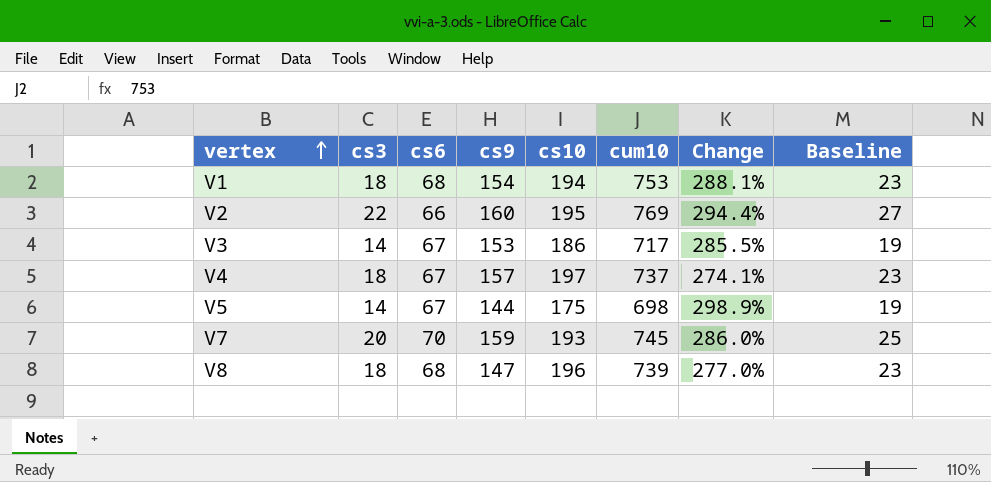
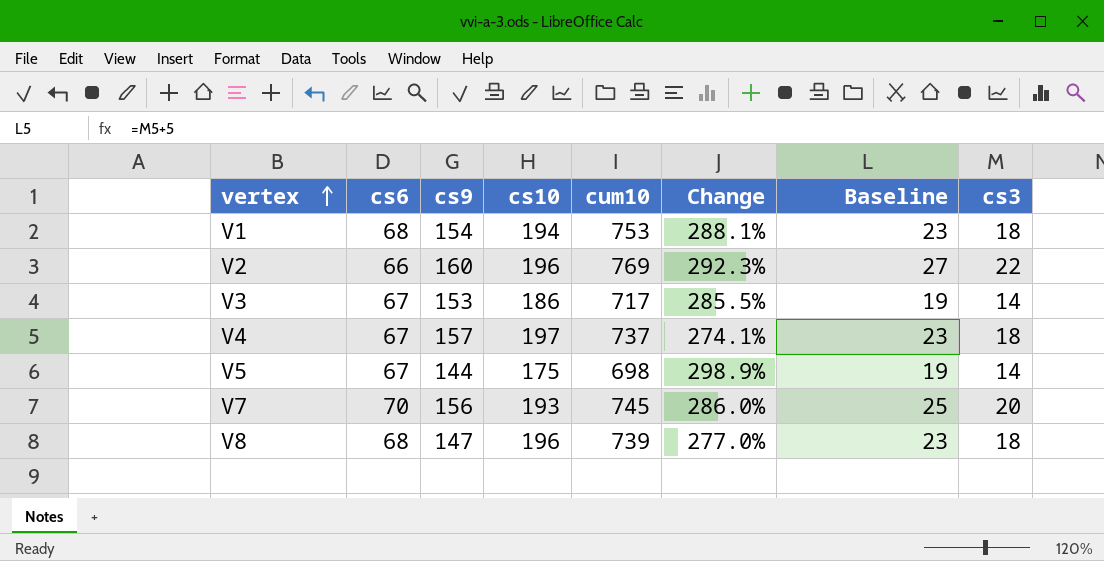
column cs3 | position: 2 -> 8
V2 | cs10: 195 -> 196
V2 | Change: 294.4% -> 292.3%
V7 | cs9: 159 -> 156

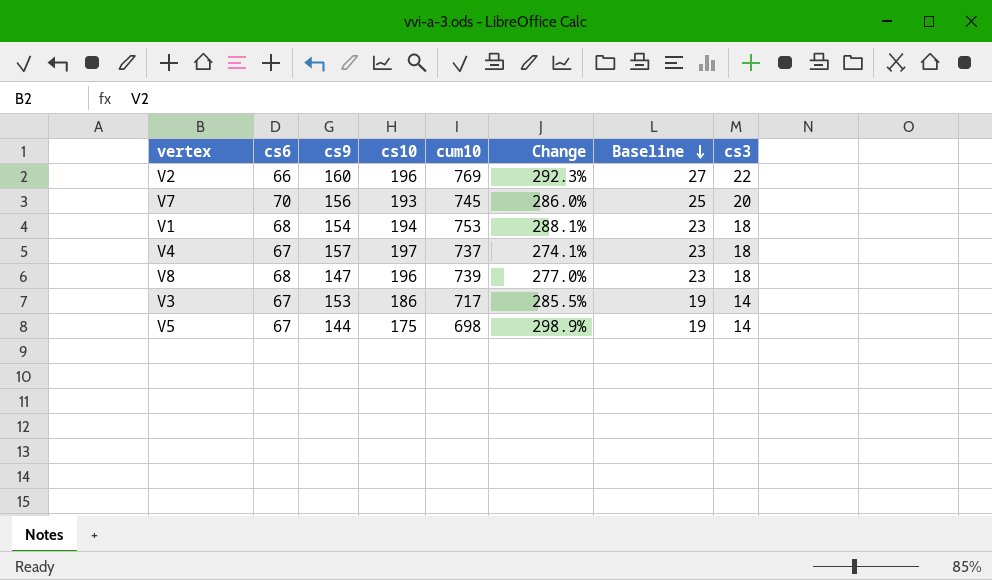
row order: vertex ascending -> Baseline descending

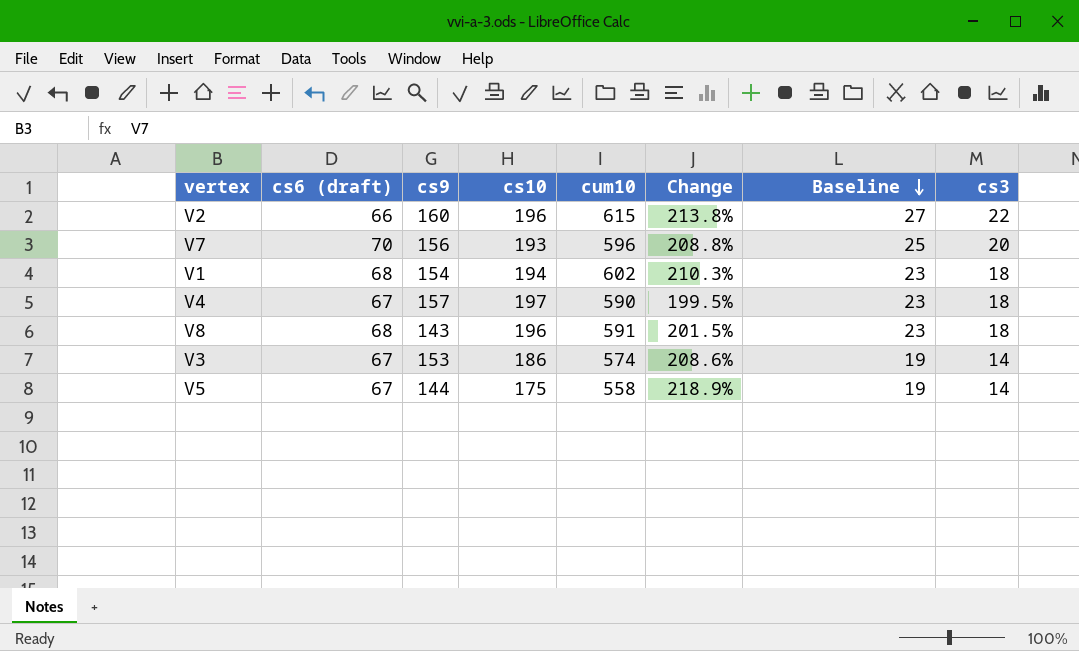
column name: cs6 -> cs6 (draft)
V2 | cum10: 769 -> 615
V2 | Change: 292.3% -> 213.8%
V7 | cum10: 745 -> 596
V7 | Change: 286.0% -> 208.8%
V1 | cum10: 753 -> 602
V1 | Change: 288.1% -> 210.3%
V4 | cum10: 737 -> 590
V4 | Change: 274.1% -> 199.5%
V8 | cs9: 147 -> 143
V8 | cum10: 739 -> 591
V8 | Change: 277.0% -> 201.5%
V3 | cum10: 717 -> 574
V3 | Change: 285.5% -> 208.6%
V5 | cum10: 698 -> 558
V5 | Change: 298.9% -> 218.9%

